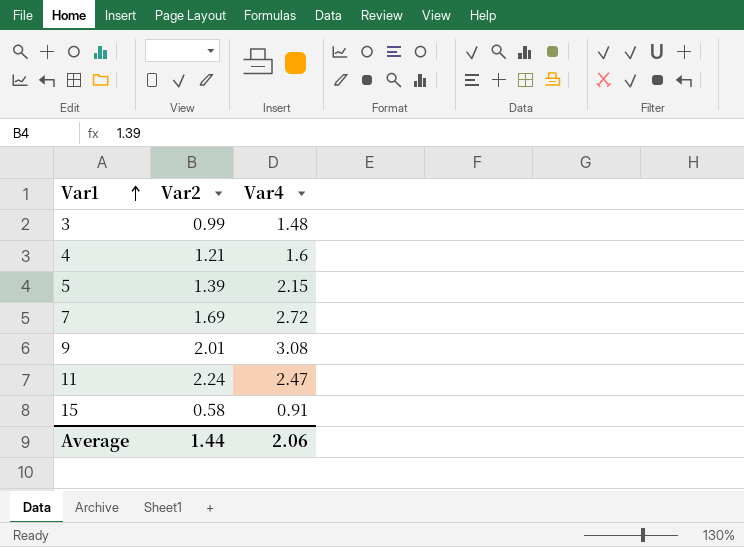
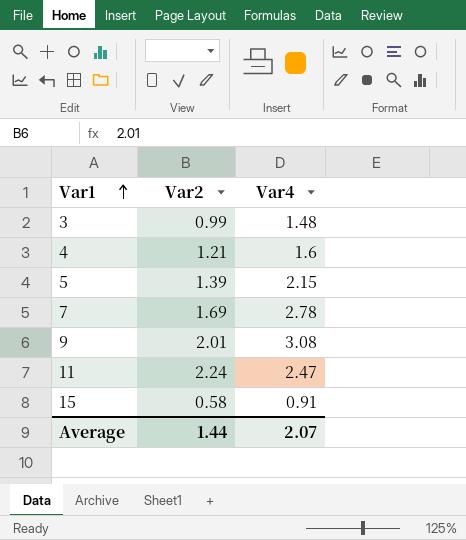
7 | Var4: 2.72 -> 2.78
Average | Var4: 2.06 -> 2.07

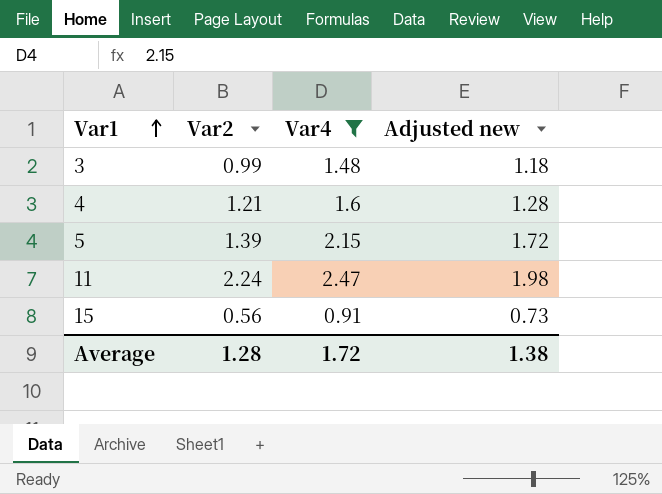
filter: none -> Var4 <= 2.47
column Adjusted new | formula: none -> [Var4] * 0.8
15 | Var2: 0.58 -> 0.56
Average | Var2: 1.44 -> 1.28
Average | Var4: 2.07 -> 1.72

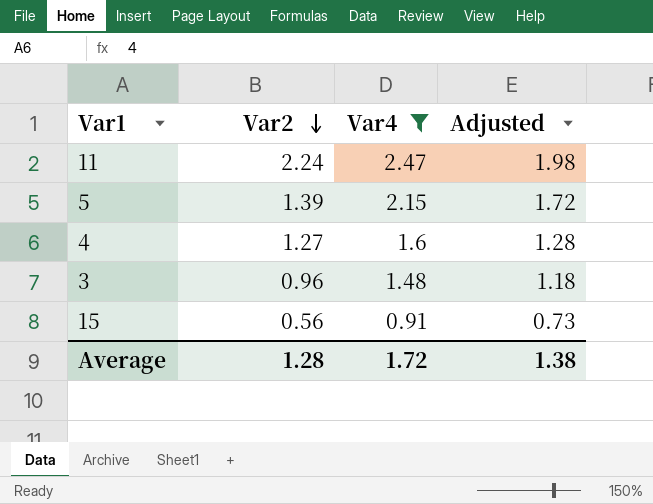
row order: Var1 ascending -> Var2 descending
column name: Adjusted new -> Adjusted
4 | Var2: 1.21 -> 1.27
3 | Var2: 0.99 -> 0.96

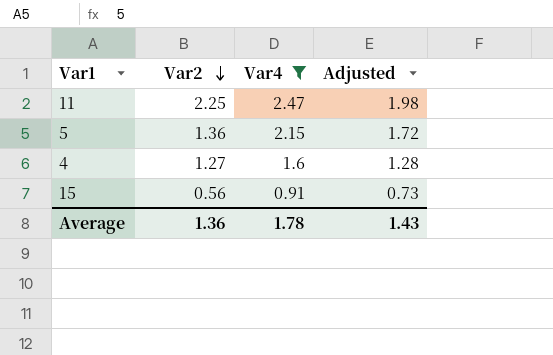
row 3: 0.96 | 1.48 | 1.18 -> none
11 | Var2: 2.24 -> 2.25
5 | Var2: 1.39 -> 1.36
Average | Var2: 1.28 -> 1.36
Average | Var4: 1.72 -> 1.78
Average | Adjusted: 1.38 -> 1.43

